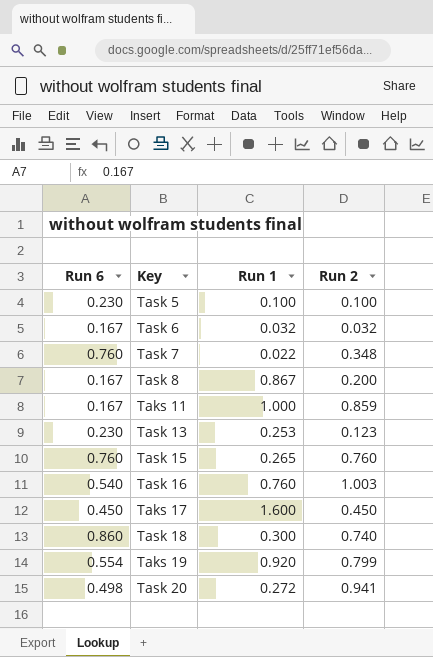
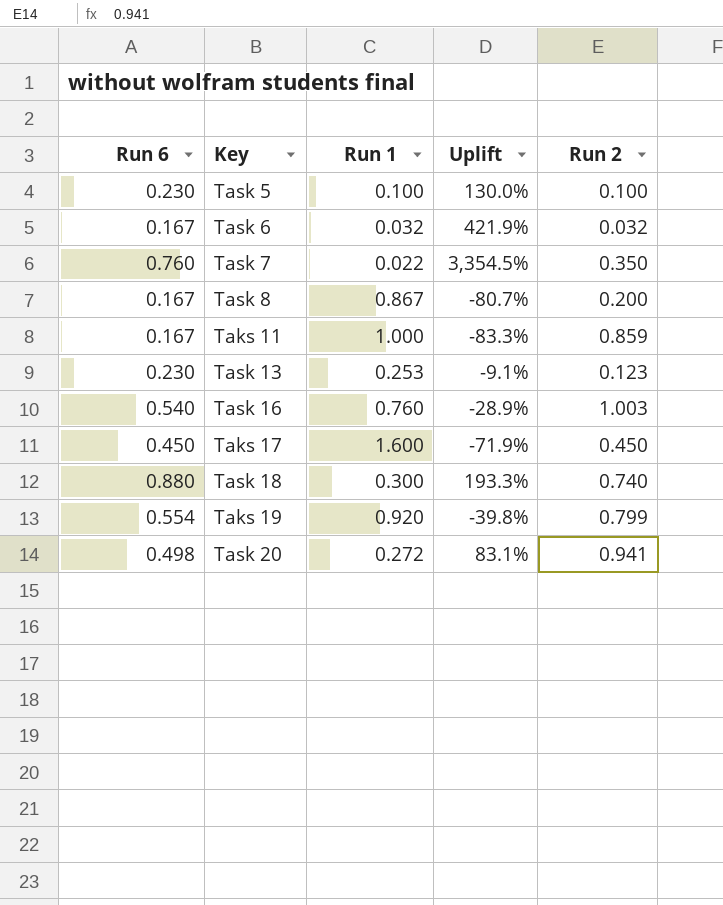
column Uplift | formula: none -> ([Run 6] - [Run 1]) / [Run 1]
row Task 15: 0.760 | 0.265 | 0.760 -> none
Task 7 | Run 2: 0.348 -> 0.350
Task 18 | Run 6: 0.860 -> 0.880

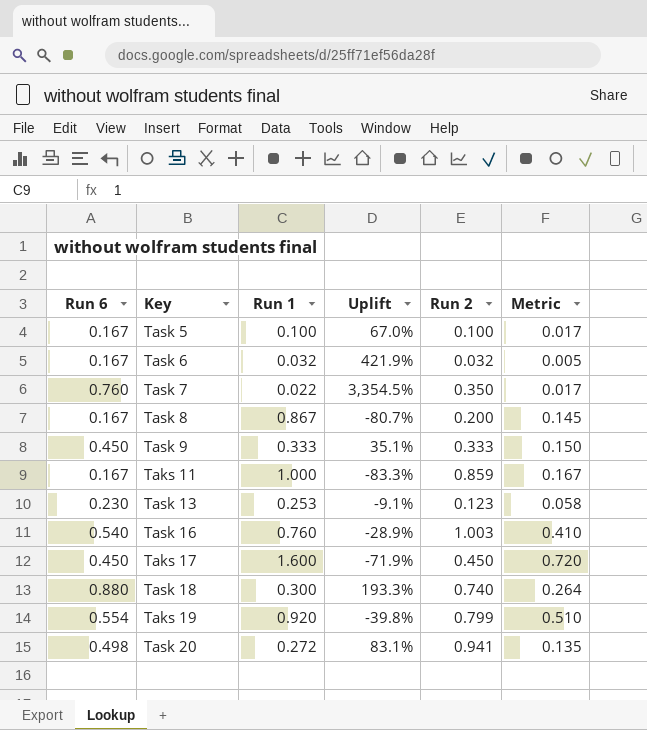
column Metric | formula: none -> [Run 6] * [Run 1]
Task 5 | Run 6: 0.230 -> 0.167
Task 5 | Uplift: 130.0% -> 67.0%
row Task 9: none -> 0.450 | 0.333 | 35.1% | 0.333 | 0.150

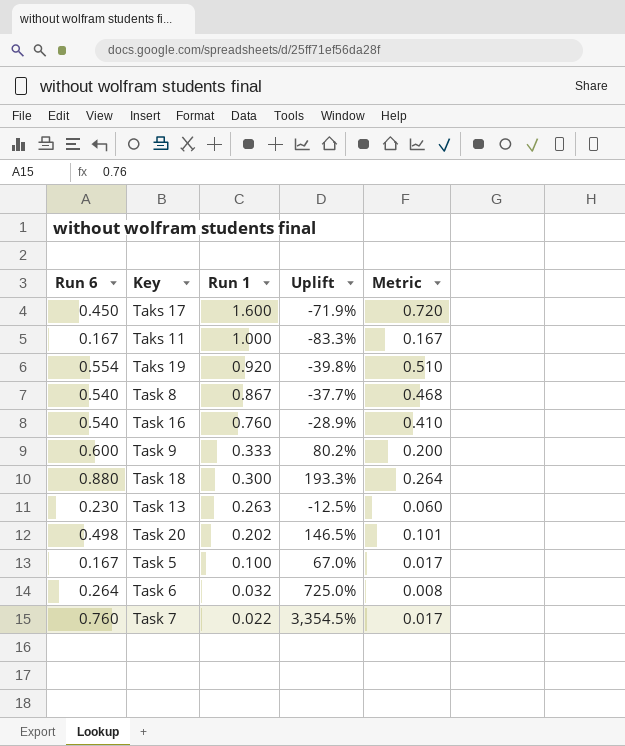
row order: none -> Run 1 descending
column Run 2 | position: 5 -> none
Task 8 | Run 6: 0.167 -> 0.540
Task 8 | Uplift: -80.7% -> -37.7%
Task 8 | Metric: 0.145 -> 0.468
Task 9 | Run 6: 0.450 -> 0.600
Task 9 | Uplift: 35.1% -> 80.2%
Task 9 | Metric: 0.150 -> 0.200
Task 13 | Run 1: 0.253 -> 0.263
Task 13 | Uplift: -9.1% -> -12.5%
Task 13 | Metric: 0.058 -> 0.060
Task 20 | Run 1: 0.272 -> 0.202
Task 20 | Uplift: 83.1% -> 146.5%
Task 20 | Metric: 0.135 -> 0.101
Task 6 | Run 6: 0.167 -> 0.264
Task 6 | Uplift: 421.9% -> 725.0%
Task 6 | Metric: 0.005 -> 0.008

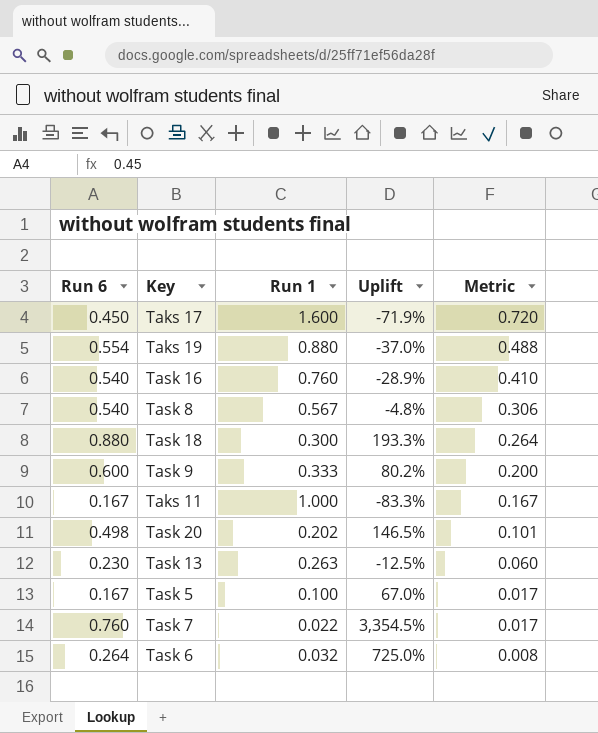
row order: Run 1 descending -> Metric descending
Taks 19 | Run 1: 0.920 -> 0.880
Taks 19 | Uplift: -39.8% -> -37.0%
Taks 19 | Metric: 0.510 -> 0.488
Task 8 | Run 1: 0.867 -> 0.567
Task 8 | Uplift: -37.7% -> -4.8%
Task 8 | Metric: 0.468 -> 0.306

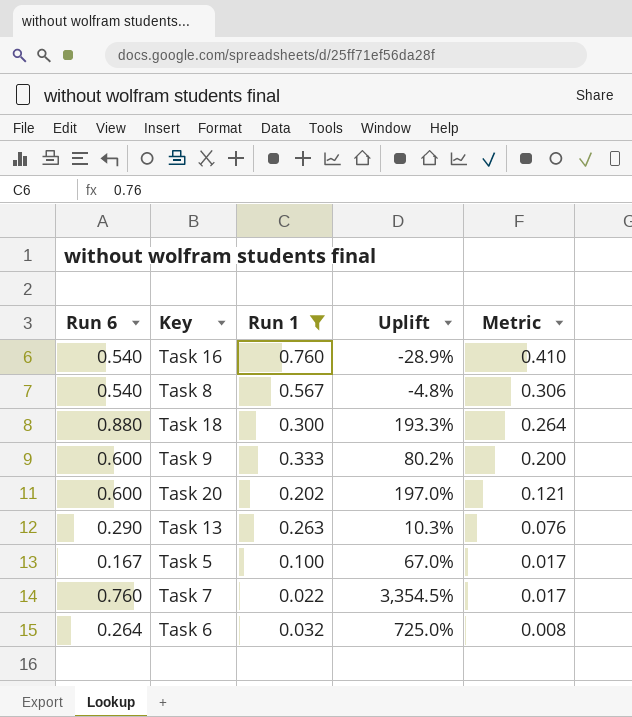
filter: none -> Run 1 <= 0.760
Task 20 | Run 6: 0.498 -> 0.600
Task 20 | Uplift: 146.5% -> 197.0%
Task 20 | Metric: 0.101 -> 0.121
Task 13 | Run 6: 0.230 -> 0.290
Task 13 | Uplift: -12.5% -> 10.3%
Task 13 | Metric: 0.060 -> 0.076

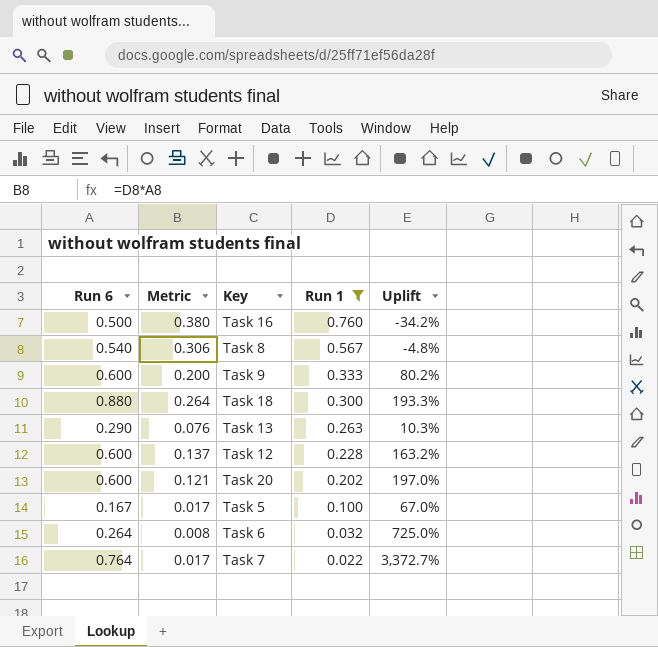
row order: Metric descending -> Run 1 descending
column Metric | position: 5 -> 2
Task 16 | Run 6: 0.540 -> 0.500
Task 16 | Metric: 0.410 -> 0.380
Task 16 | Uplift: -28.9% -> -34.2%
row Task 12: none -> 0.600 | 0.137 | 0.228 | 163.2%
Task 7 | Run 6: 0.760 -> 0.764
Task 7 | Uplift: 3,354.5% -> 3,372.7%

